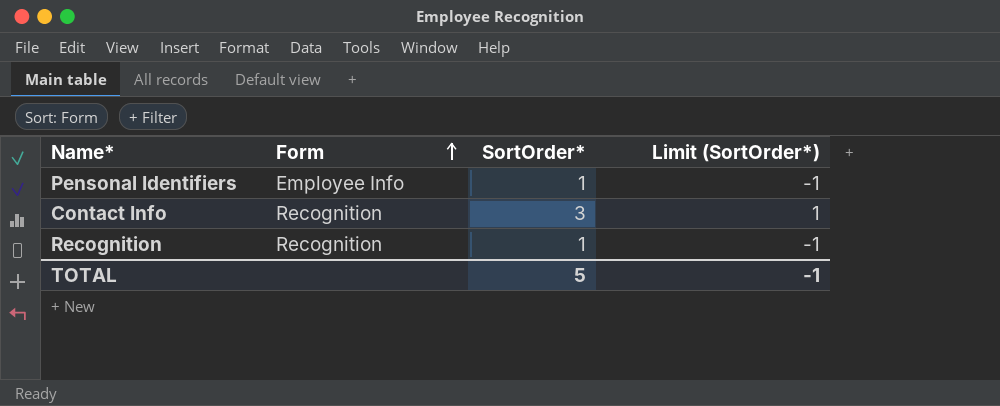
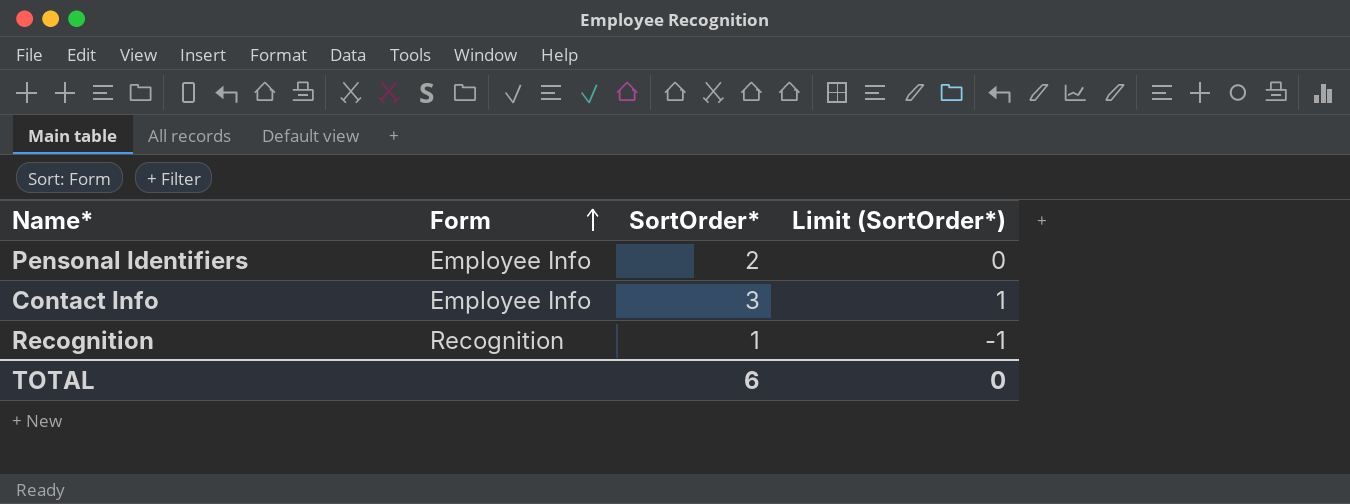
Pensonal Identifiers | SortOrder*: 1 -> 2
Pensonal Identifiers | Limit (SortOrder*): -1 -> 0
Contact Info | Form: Recognition -> Employee Info
TOTAL | SortOrder*: 5 -> 6
TOTAL | Limit (SortOrder*): -1 -> 0

